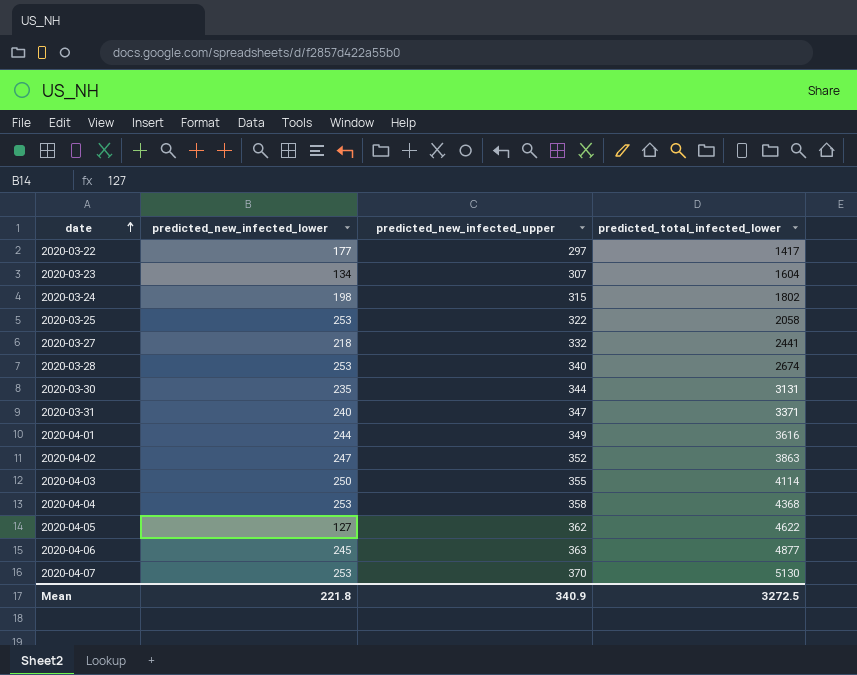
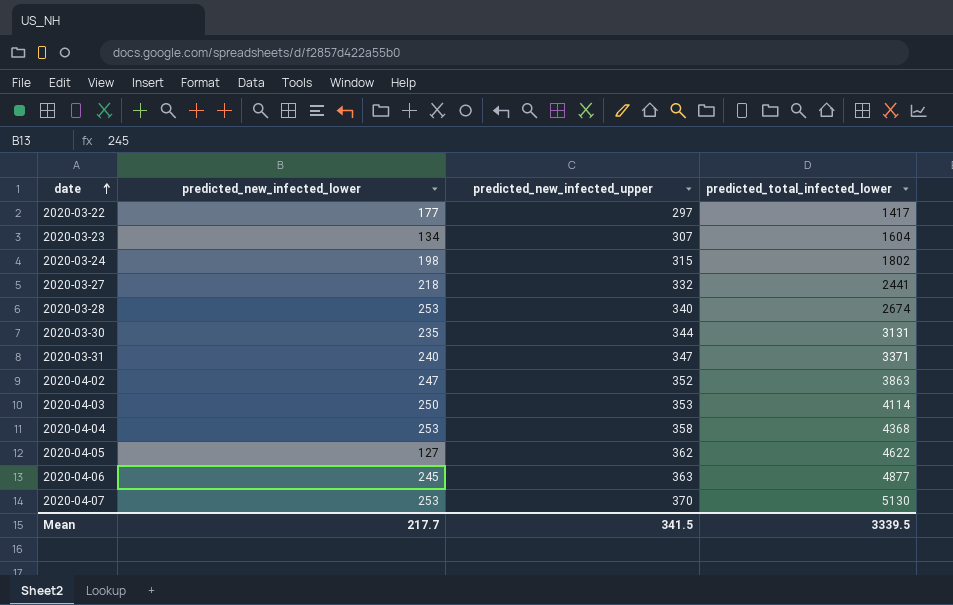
row 2020-03-25: 253 | 322 | 2058 -> none
row 2020-04-01: 244 | 349 | 3616 -> none
2020-04-03 | predicted_new_infected_upper: 355 -> 353
Mean | predicted_new_infected_lower: 221.8 -> 217.7
Mean | predicted_new_infected_upper: 340.9 -> 341.5
Mean | predicted_total_infected_lower: 3272.5 -> 3339.5

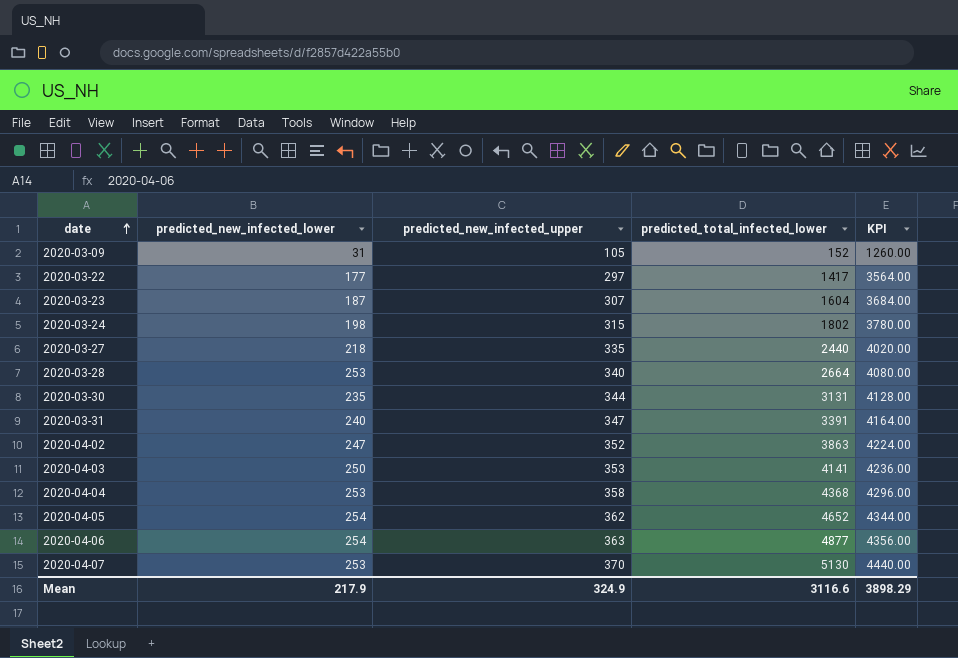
column KPI | formula: none -> [predicted_new_infected_upper] * 12
row 2020-03-09: none -> 31 | 105 | 152 | 1260.00
2020-03-23 | predicted_new_infected_lower: 134 -> 187
2020-03-27 | predicted_new_infected_upper: 332 -> 335
2020-03-27 | predicted_total_infected_lower: 2441 -> 2440
2020-03-28 | predicted_total_infected_lower: 2674 -> 2664
2020-03-31 | predicted_total_infected_lower: 3371 -> 3391
2020-04-03 | predicted_total_infected_lower: 4114 -> 4141
2020-04-05 | predicted_new_infected_lower: 127 -> 254
2020-04-05 | predicted_total_infected_lower: 4622 -> 4652
2020-04-06 | predicted_new_infected_lower: 245 -> 254
Mean | predicted_new_infected_lower: 217.7 -> 217.9
Mean | predicted_new_infected_upper: 341.5 -> 324.9
Mean | predicted_total_infected_lower: 3339.5 -> 3116.6

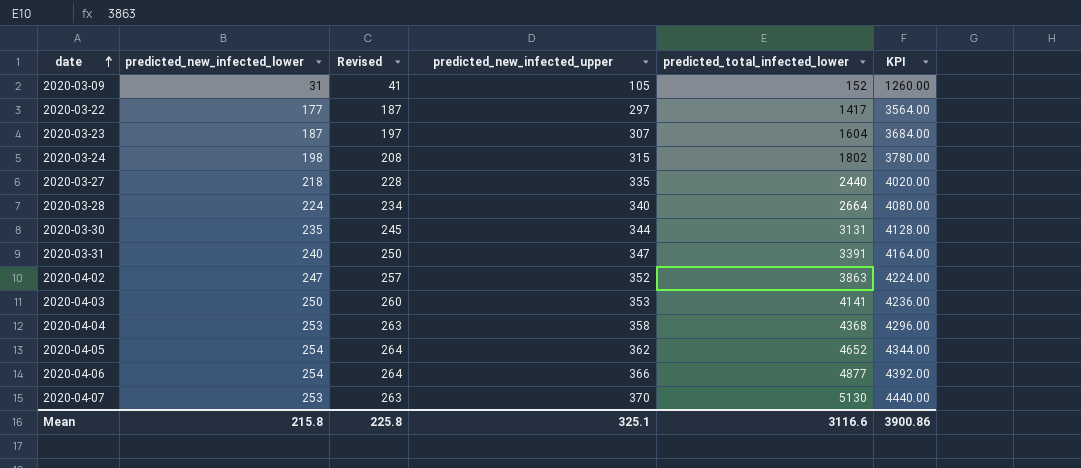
column Revised | formula: none -> [predicted_new_infected_lower] + 10
2020-03-28 | predicted_new_infected_lower: 253 -> 224
2020-04-06 | predicted_new_infected_upper: 363 -> 366
2020-04-06 | KPI: 4356.00 -> 4392.00
Mean | predicted_new_infected_lower: 217.9 -> 215.8
Mean | predicted_new_infected_upper: 324.9 -> 325.1
Mean | KPI: 3898.29 -> 3900.86

